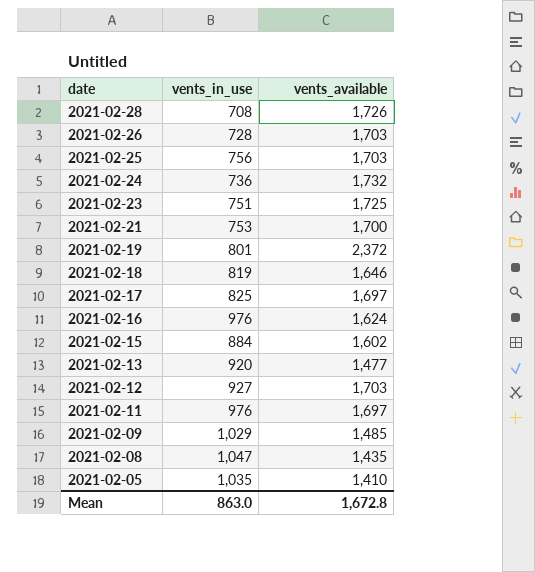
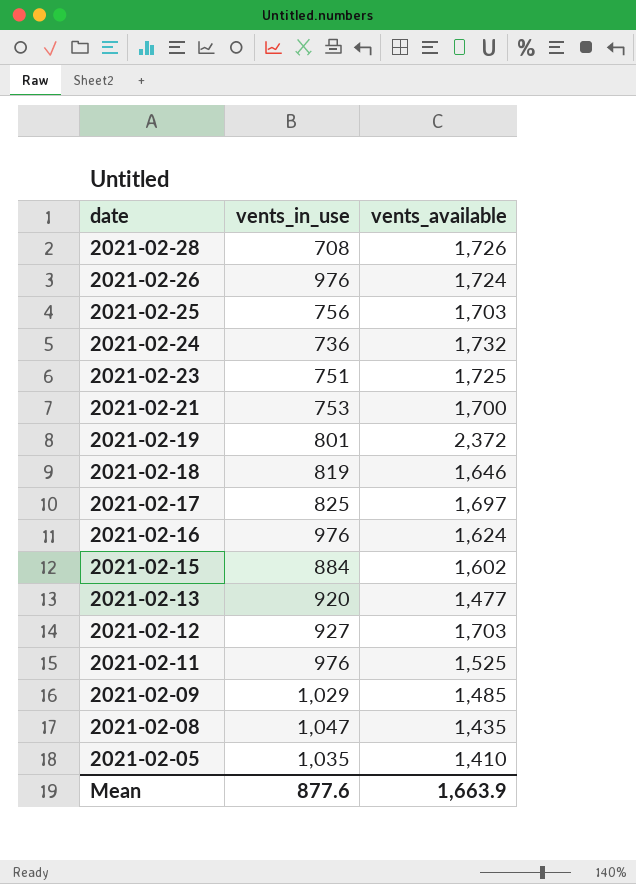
2021-02-26 | vents_in_use: 728 -> 976
2021-02-26 | vents_available: 1,703 -> 1,724
2021-02-11 | vents_available: 1,697 -> 1,525
Mean | vents_in_use: 863.0 -> 877.6
Mean | vents_available: 1,672.8 -> 1,663.9

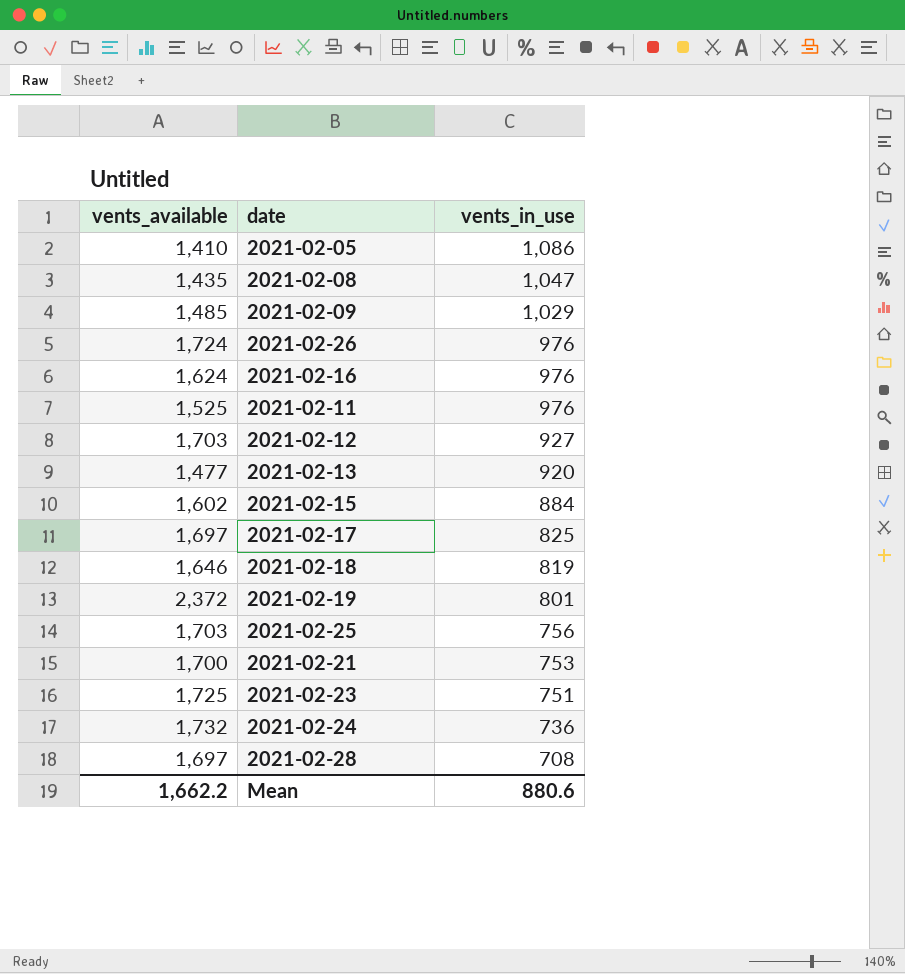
row order: date descending -> vents_in_use descending
column vents_available | position: 3 -> 1
2021-02-05 | vents_in_use: 1,035 -> 1,086
2021-02-28 | vents_available: 1,726 -> 1,697
Mean | vents_available: 1,663.9 -> 1,662.2
Mean | vents_in_use: 877.6 -> 880.6

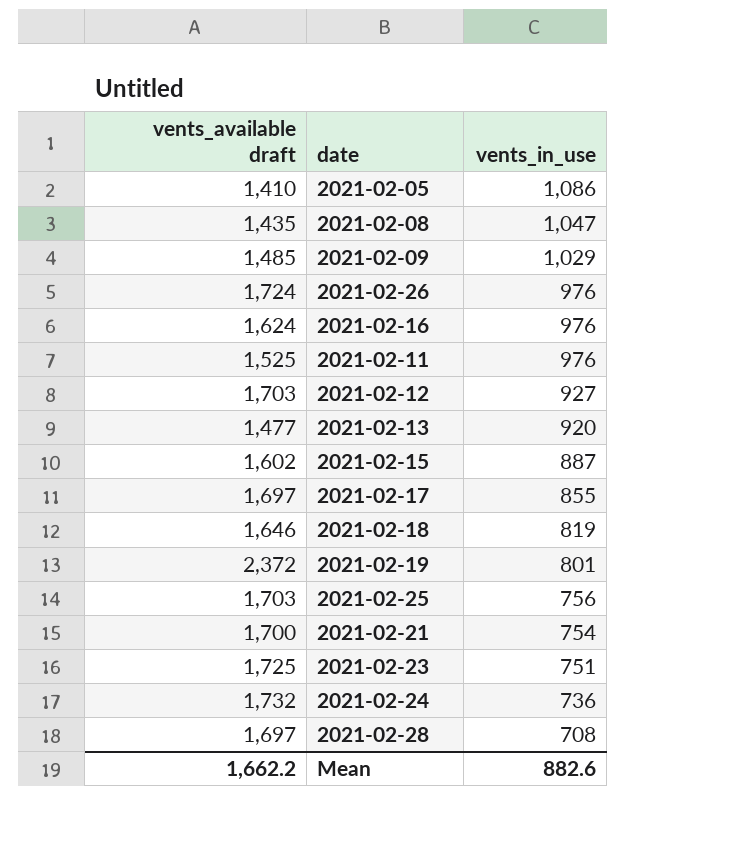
column name: vents_available -> vents_available draft
2021-02-15 | vents_in_use: 884 -> 887
2021-02-17 | vents_in_use: 825 -> 855
2021-02-21 | vents_in_use: 753 -> 754
Mean | vents_in_use: 880.6 -> 882.6

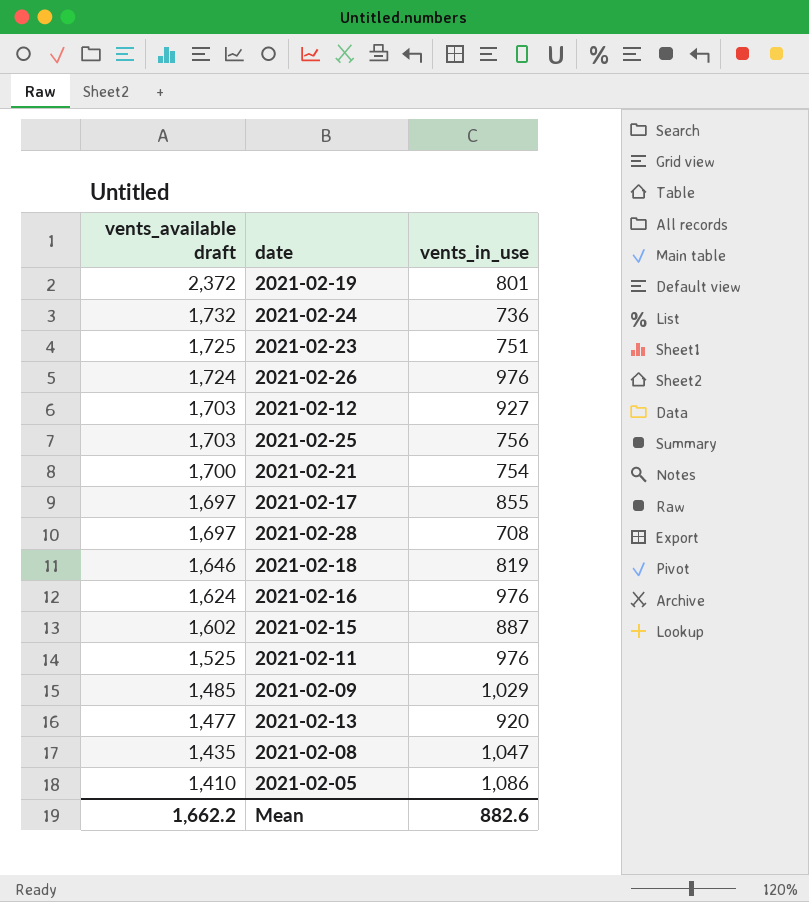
row order: vents_in_use descending -> vents_available draft descending

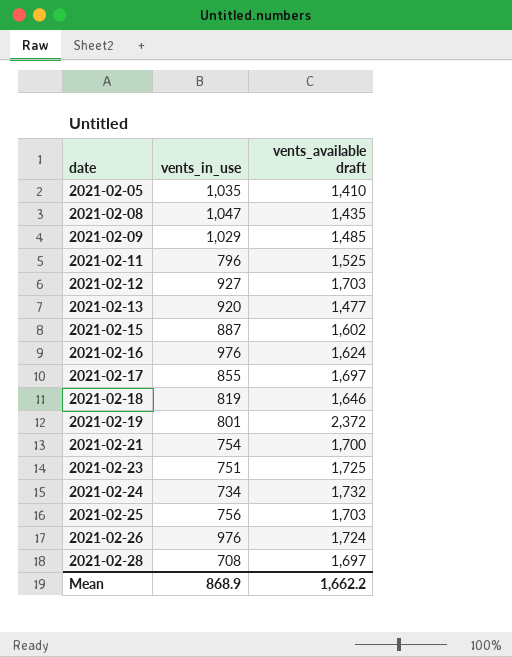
row order: vents_available draft descending -> date ascending
column vents_available draft | position: 1 -> 3
2021-02-05 | vents_in_use: 1,086 -> 1,035
2021-02-11 | vents_in_use: 976 -> 796
2021-02-24 | vents_in_use: 736 -> 734
Mean | vents_in_use: 882.6 -> 868.9

